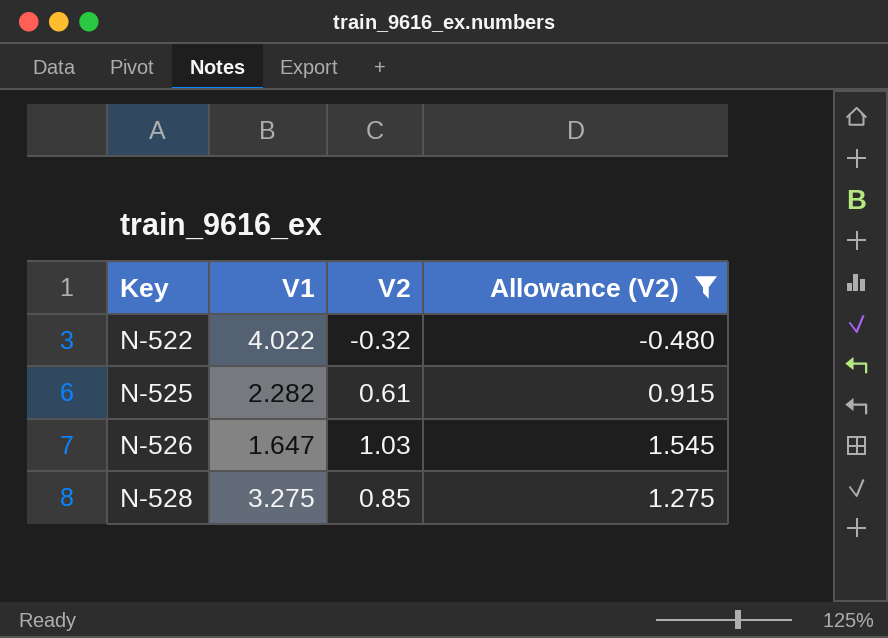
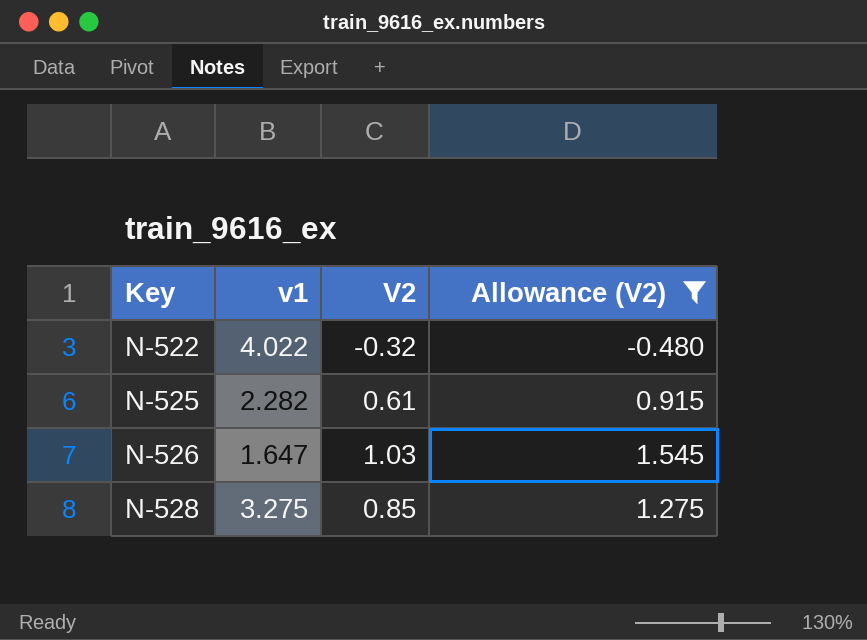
column name: V1 -> v1

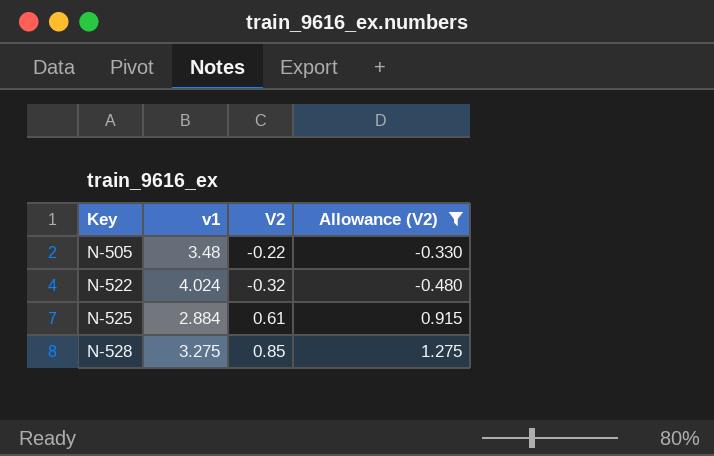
row N-526: 1.647 | 1.03 | 1.545 -> none
row N-505: none -> 3.48 | -0.22 | -0.330
N-522 | v1: 4.022 -> 4.024
N-525 | v1: 2.282 -> 2.884

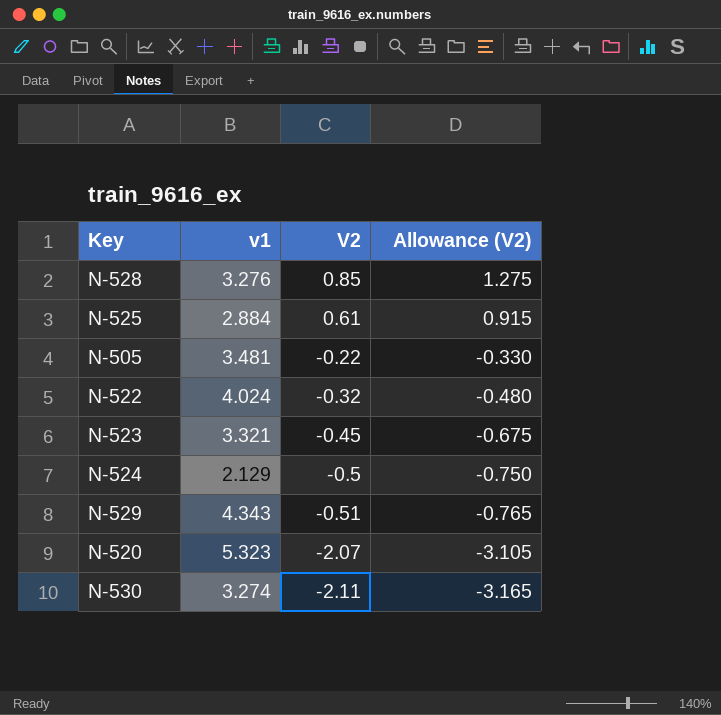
filter: Allowance (V2) >= -0.480 -> none
row order: Key ascending -> V2 descending
N-528 | v1: 3.275 -> 3.276
N-505 | v1: 3.48 -> 3.481

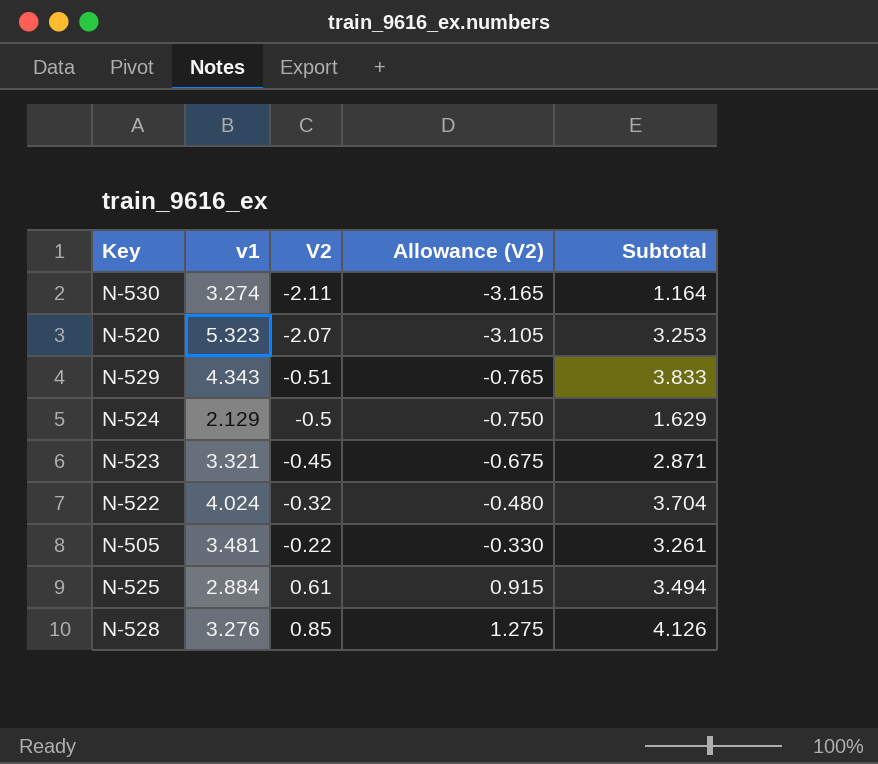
row order: V2 descending -> V2 ascending
column Subtotal | formula: none -> [v1] + [V2]

